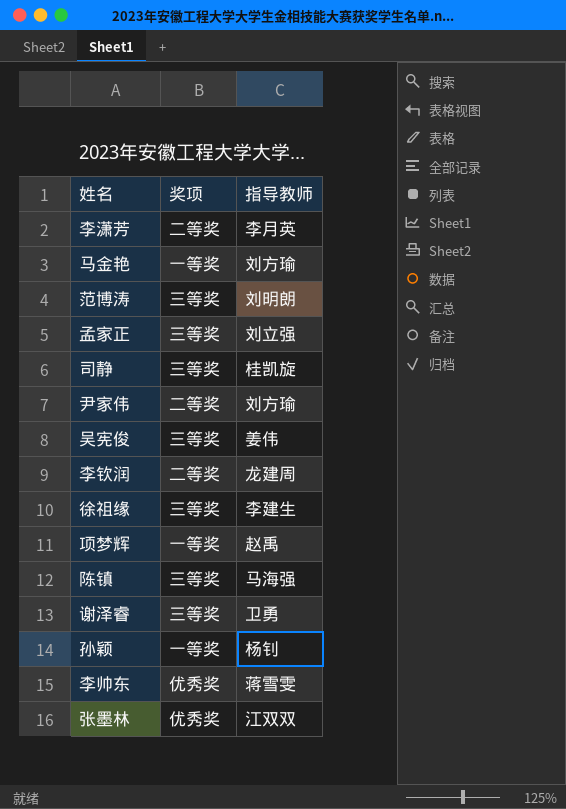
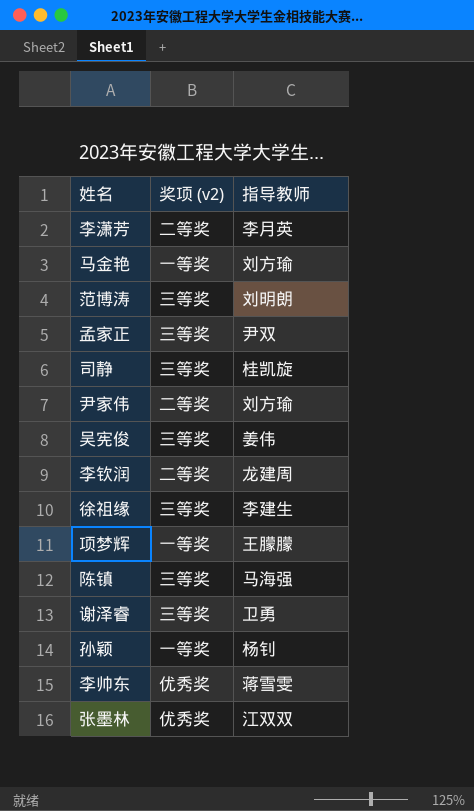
column name: 奖项 -> 奖项 (v2)
孟家正 | 指导教师: 刘立强 -> 尹双
项梦辉 | 指导教师: 赵禹 -> 王朦朦

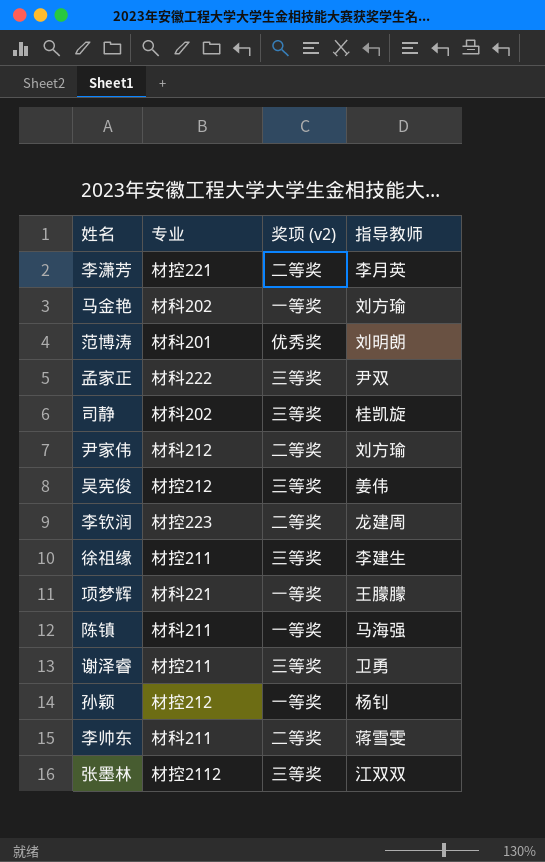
column 专业 | position: none -> 2
范博涛 | 奖项 (v2): 三等奖 -> 优秀奖
陈镇 | 奖项 (v2): 三等奖 -> 一等奖
李帅东 | 奖项 (v2): 优秀奖 -> 二等奖
张墨林 | 奖项 (v2): 优秀奖 -> 三等奖

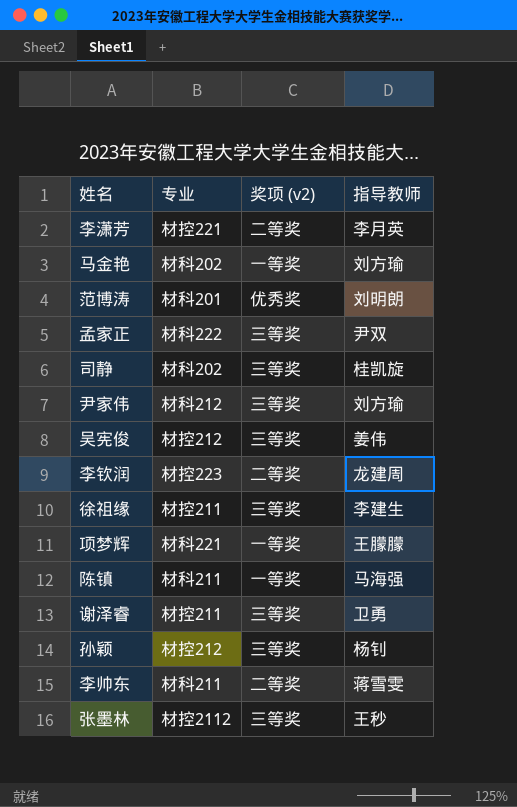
尹家伟 | 奖项 (v2): 二等奖 -> 三等奖
孙颖 | 奖项 (v2): 一等奖 -> 三等奖
张墨林 | 指导教师: 江双双 -> 王秒

